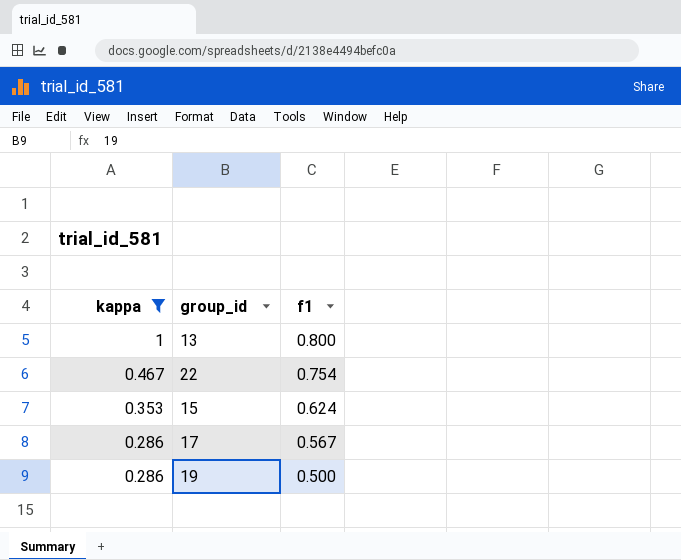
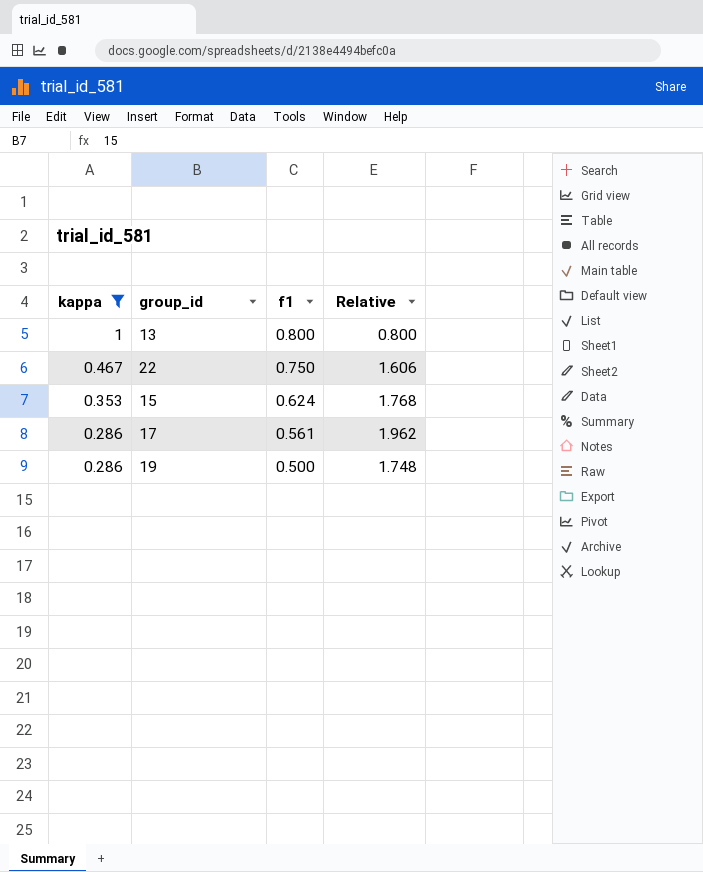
column Relative | formula: none -> [f1] / [kappa]
22 | f1: 0.754 -> 0.750
17 | f1: 0.567 -> 0.561

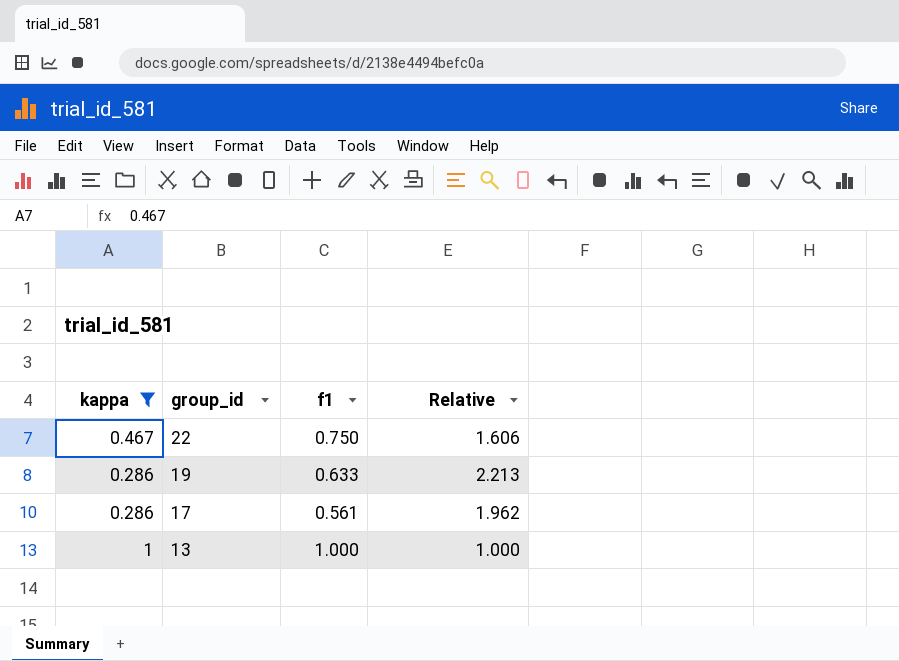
row order: kappa descending -> group_id descending
row 15: 0.353 | 0.624 | 1.768 -> none
19 | f1: 0.500 -> 0.633
19 | Relative: 1.748 -> 2.213
13 | f1: 0.800 -> 1.000
13 | Relative: 0.800 -> 1.000

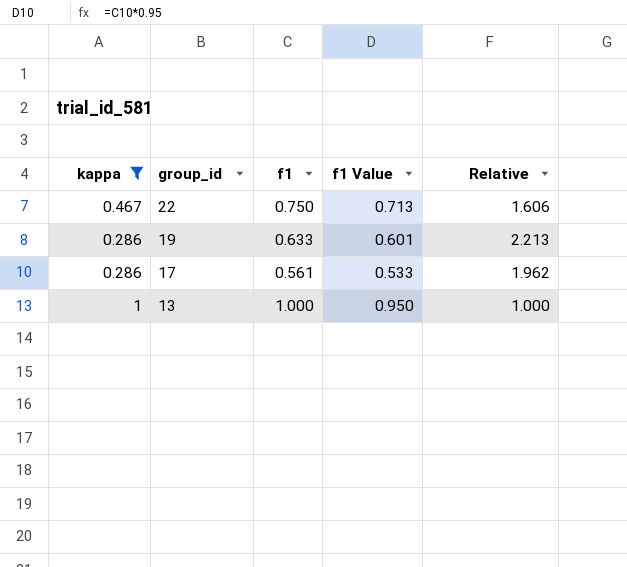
column f1 Value | formula: none -> [f1] * 0.95

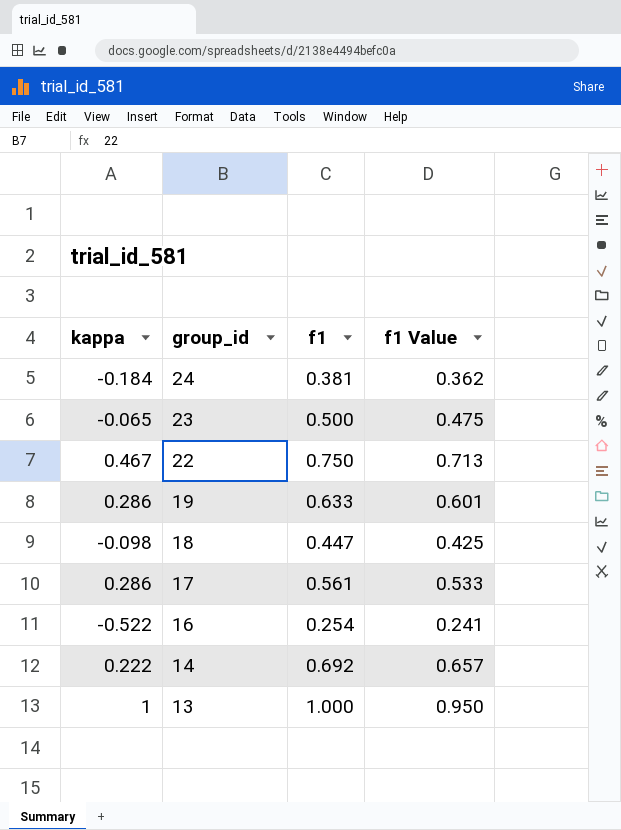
filter: kappa >= 0.286 -> none
column Relative | formula: [f1] / [kappa] -> none

